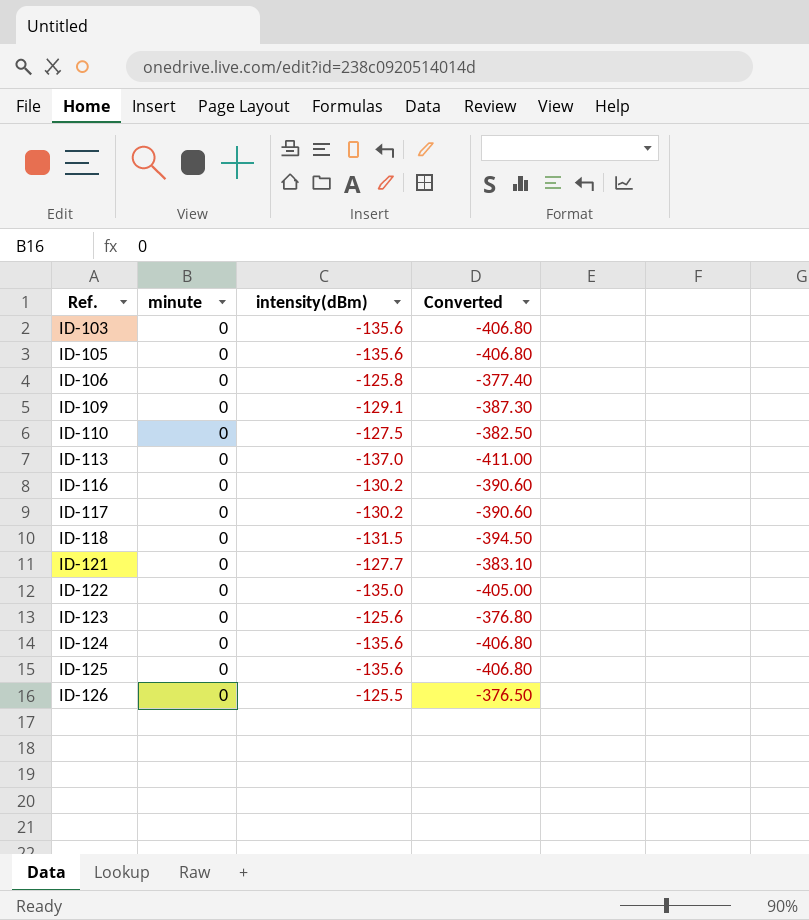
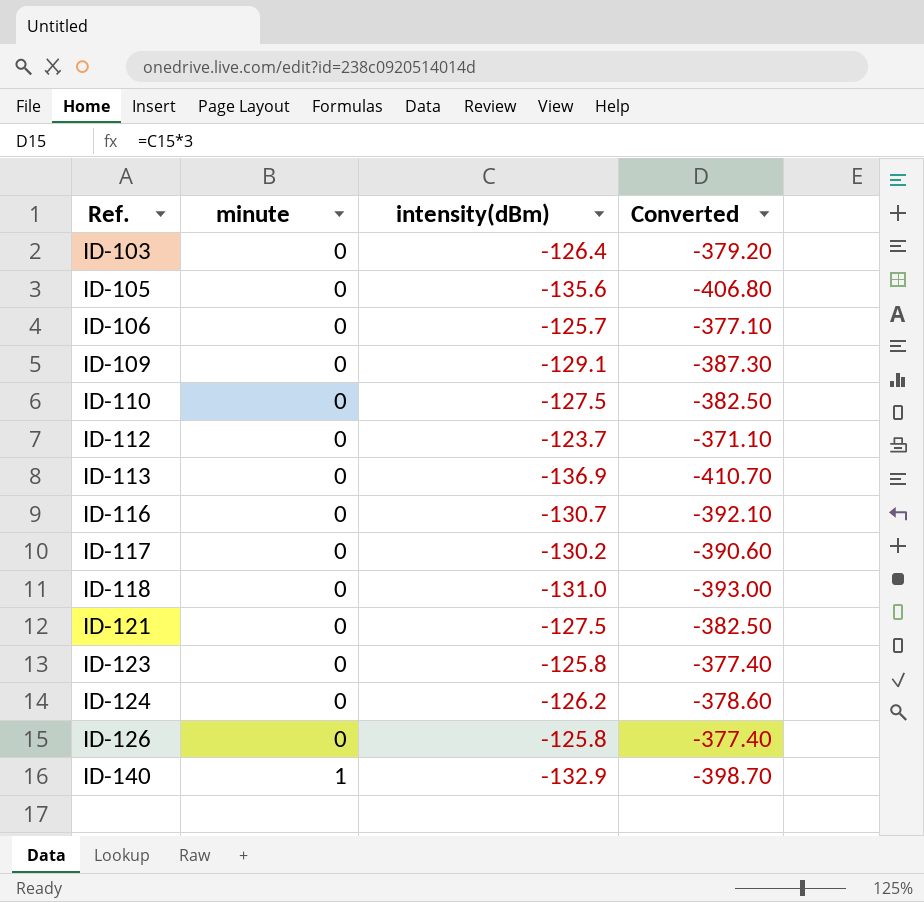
row ID-122: 0 | -135.0 | -405.00 -> none
row ID-125: 0 | -135.6 | -406.80 -> none
ID-103 | intensity(dBm): -135.6 -> -126.4
ID-103 | Converted: -406.80 -> -379.20
ID-106 | intensity(dBm): -125.8 -> -125.7
ID-106 | Converted: -377.40 -> -377.10
row ID-112: none -> 0 | -123.7 | -371.10
ID-113 | intensity(dBm): -137.0 -> -136.9
ID-113 | Converted: -411.00 -> -410.70
ID-116 | intensity(dBm): -130.2 -> -130.7
ID-116 | Converted: -390.60 -> -392.10
ID-118 | intensity(dBm): -131.5 -> -131.0
ID-118 | Converted: -394.50 -> -393.00
ID-121 | intensity(dBm): -127.7 -> -127.5
ID-121 | Converted: -383.10 -> -382.50
ID-123 | intensity(dBm): -125.6 -> -125.8
ID-123 | Converted: -376.80 -> -377.40
ID-124 | intensity(dBm): -135.6 -> -126.2
ID-124 | Converted: -406.80 -> -378.60
ID-126 | intensity(dBm): -125.5 -> -125.8
ID-126 | Converted: -376.50 -> -377.40
row ID-140: none -> 1 | -132.9 | -398.70

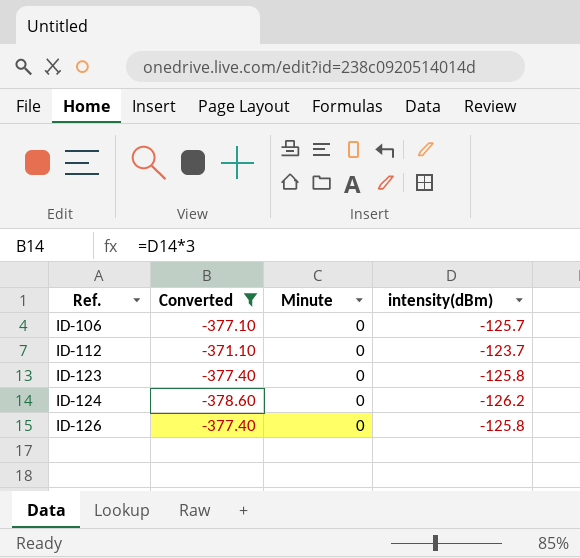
filter: none -> Converted >= -378.60
column Converted | position: 4 -> 2
column name: minute -> Minute

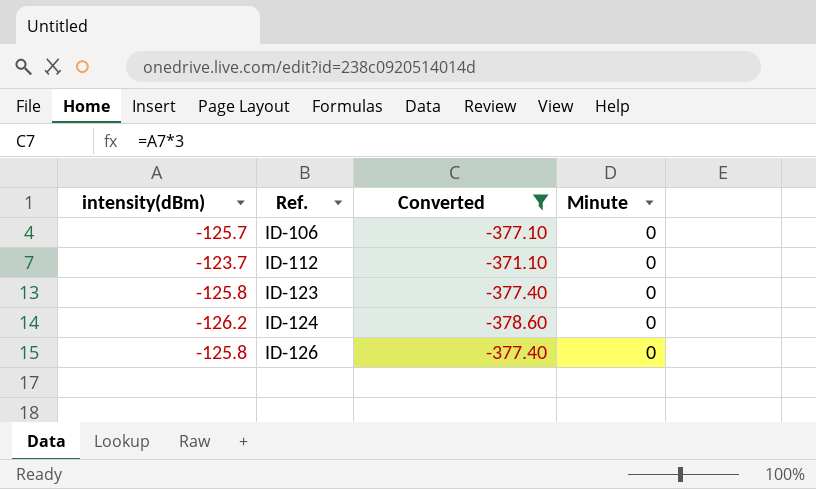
column intensity(dBm) | position: 4 -> 1

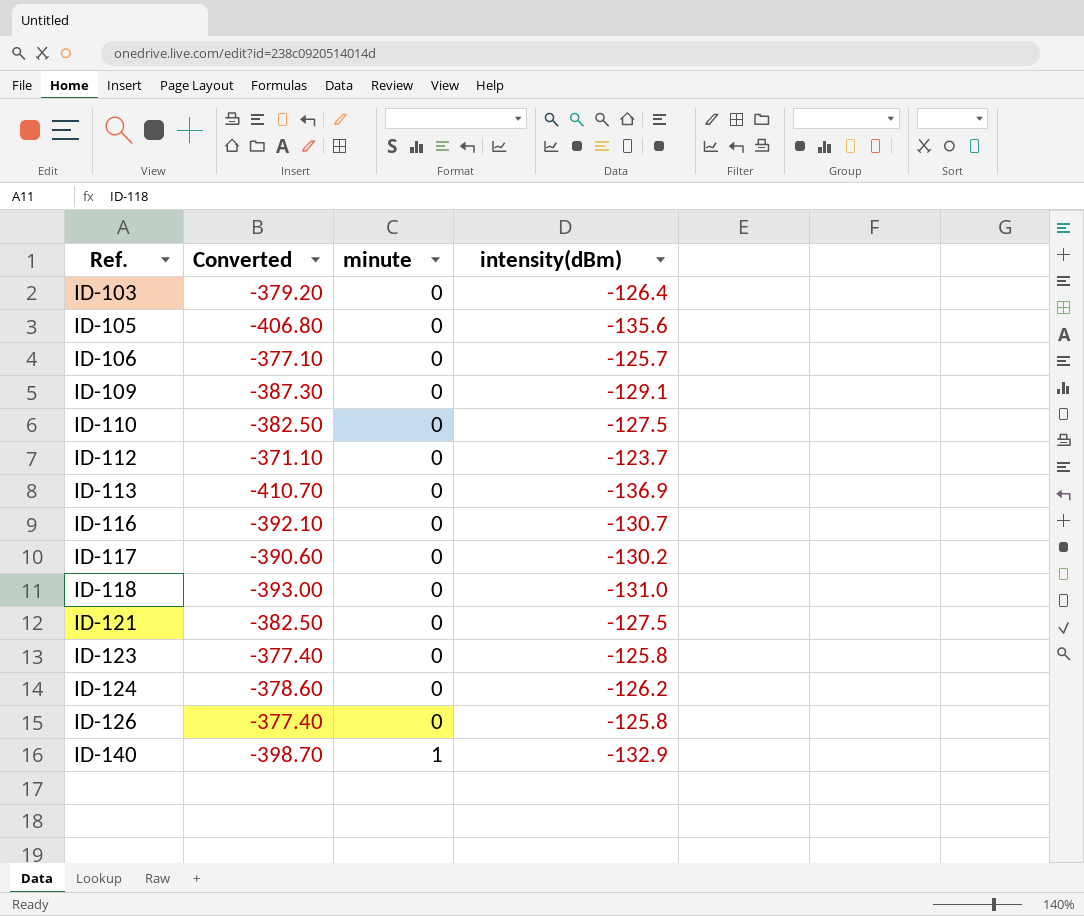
filter: Converted >= -378.60 -> none
column name: Minute -> minute
column intensity(dBm) | position: 1 -> 4

